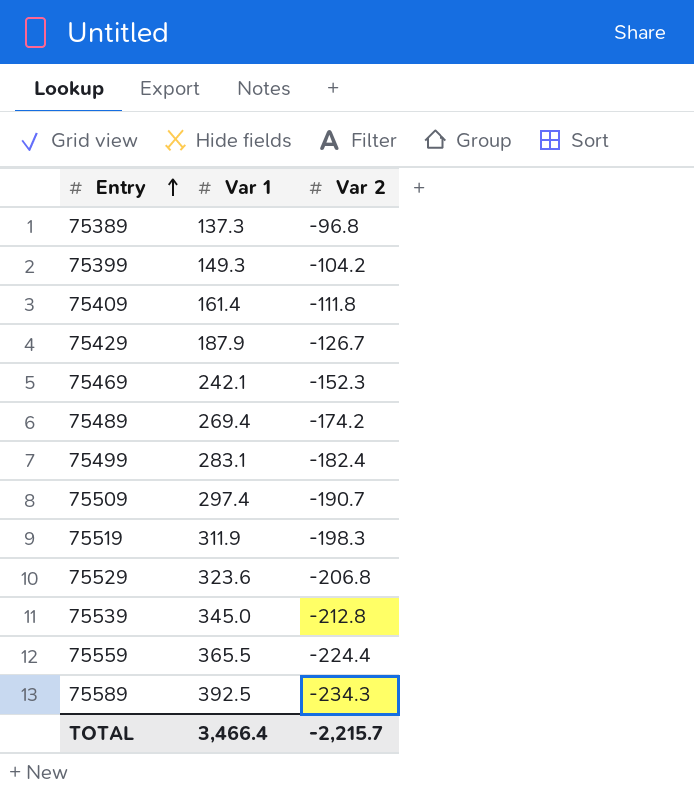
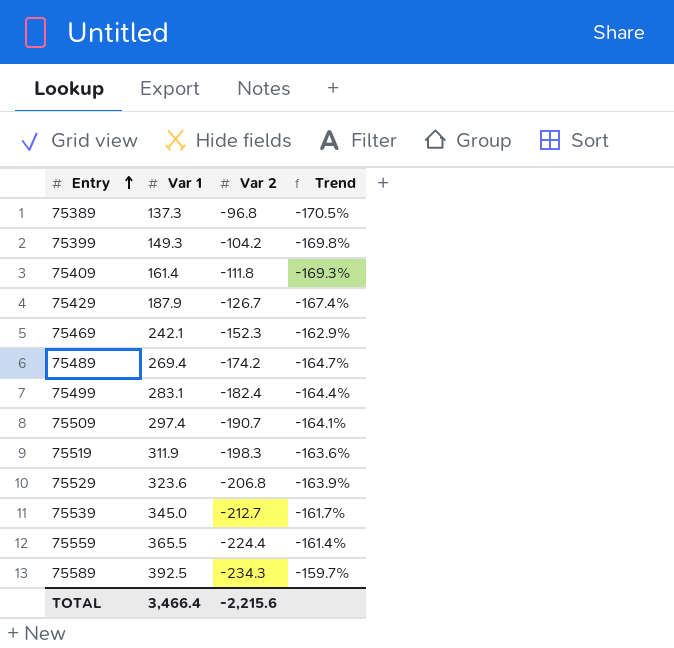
column Trend | formula: none -> ([Var 2] - [Var 1]) / [Var 1]
75539 | Var 2: -212.8 -> -212.7
TOTAL | Var 2: -2,215.7 -> -2,215.6

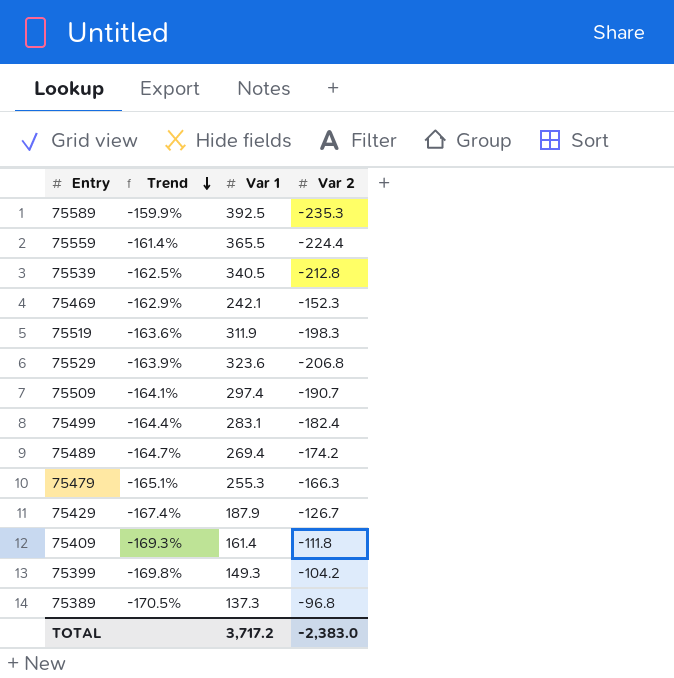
row order: Entry ascending -> Trend descending
column Trend | position: 4 -> 2
75589 | Trend: -159.7% -> -159.9%
75589 | Var 2: -234.3 -> -235.3
75539 | Trend: -161.7% -> -162.5%
75539 | Var 1: 345.0 -> 340.5
75539 | Var 2: -212.7 -> -212.8
row 75479: none -> -165.1% | 255.3 | -166.3
TOTAL | Var 1: 3,466.4 -> 3,717.2
TOTAL | Var 2: -2,215.6 -> -2,383.0

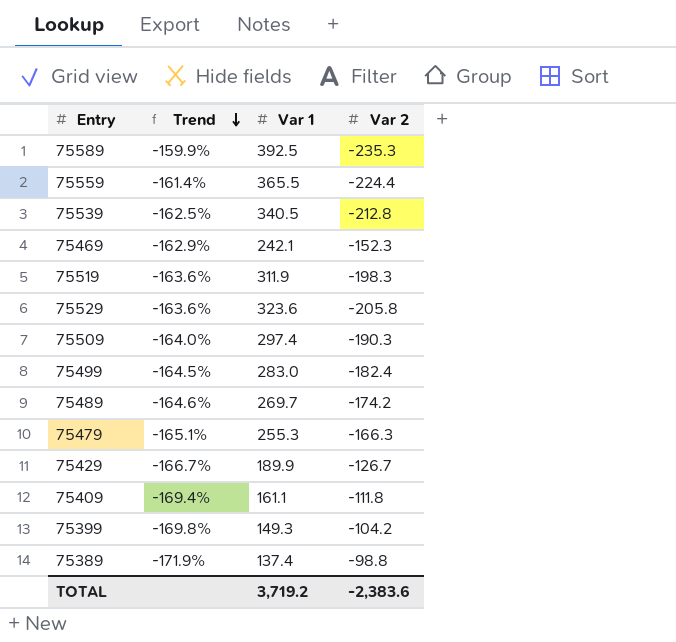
75529 | Trend: -163.9% -> -163.6%
75529 | Var 2: -206.8 -> -205.8
75509 | Trend: -164.1% -> -164.0%
75509 | Var 2: -190.7 -> -190.3
75499 | Trend: -164.4% -> -164.5%
75499 | Var 1: 283.1 -> 283.0
75489 | Trend: -164.7% -> -164.6%
75489 | Var 1: 269.4 -> 269.7
75429 | Trend: -167.4% -> -166.7%
75429 | Var 1: 187.9 -> 189.9
75409 | Trend: -169.3% -> -169.4%
75409 | Var 1: 161.4 -> 161.1
75389 | Trend: -170.5% -> -171.9%
75389 | Var 1: 137.3 -> 137.4
75389 | Var 2: -96.8 -> -98.8
TOTAL | Var 1: 3,717.2 -> 3,719.2
TOTAL | Var 2: -2,383.0 -> -2,383.6

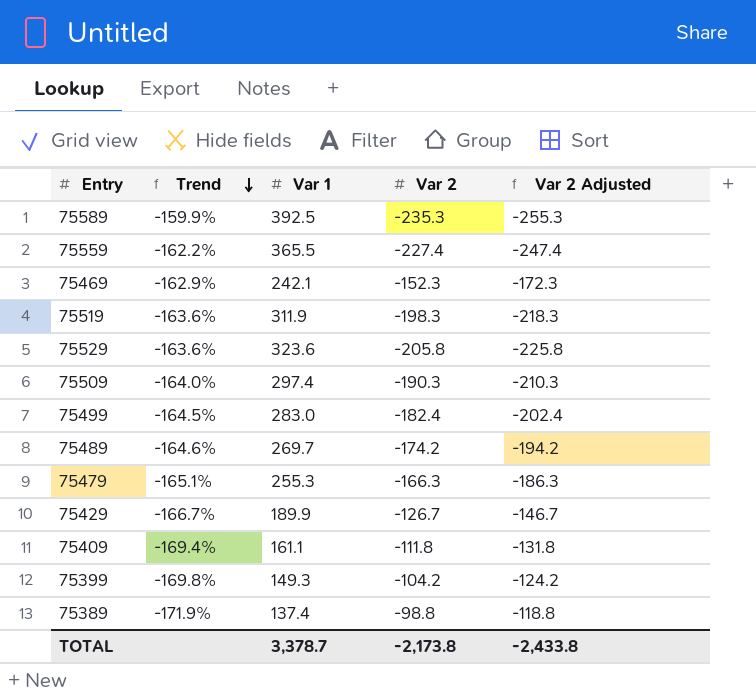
column Var 2 Adjusted | formula: none -> [Var 2] - 20
row 75539: -162.5% | 340.5 | -212.8 -> none
75559 | Trend: -161.4% -> -162.2%
75559 | Var 2: -224.4 -> -227.4
TOTAL | Var 1: 3,719.2 -> 3,378.7
TOTAL | Var 2: -2,383.6 -> -2,173.8

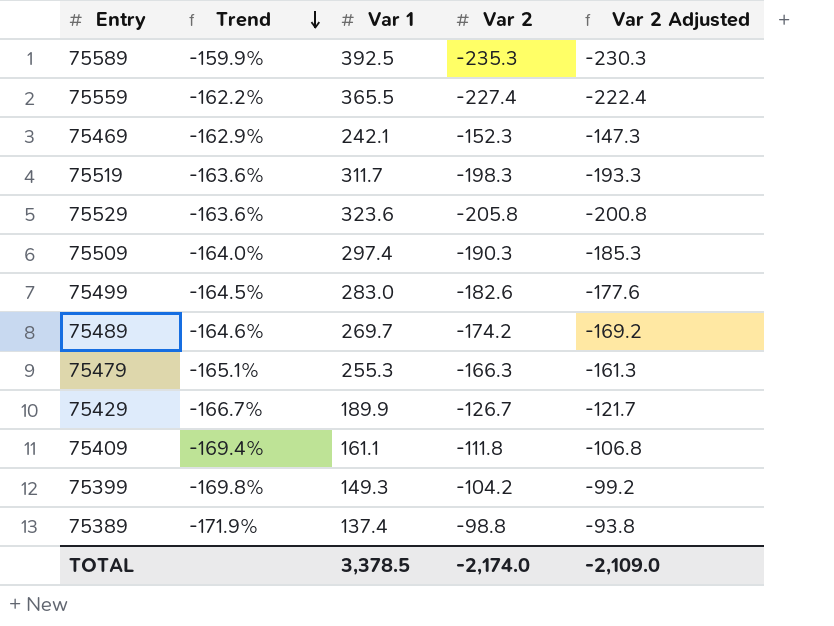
column Var 2 Adjusted | formula: [Var 2] - 20 -> [Var 2] + 5
75519 | Var 1: 311.9 -> 311.7
75499 | Var 2: -182.4 -> -182.6
TOTAL | Var 1: 3,378.7 -> 3,378.5
TOTAL | Var 2: -2,173.8 -> -2,174.0
TOTAL | Var 2 Adjusted: -2,433.8 -> -2,109.0

